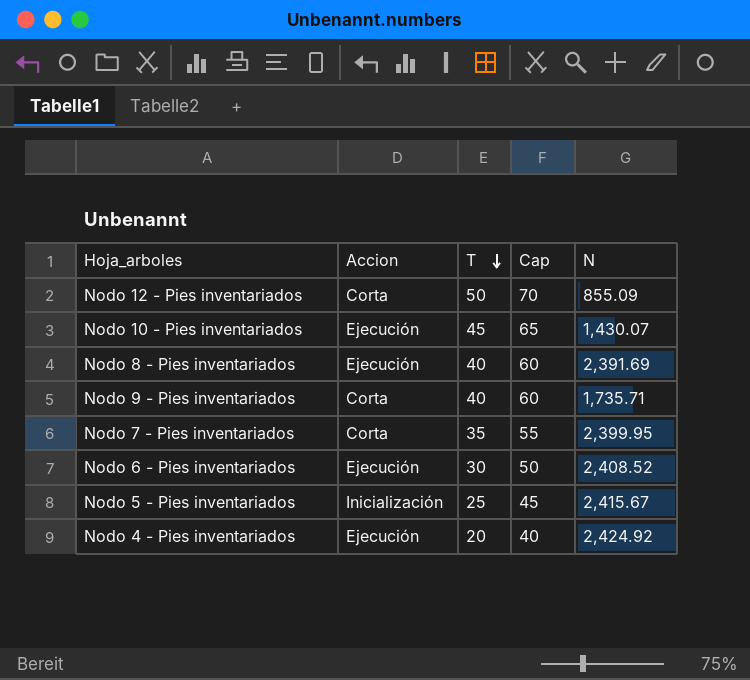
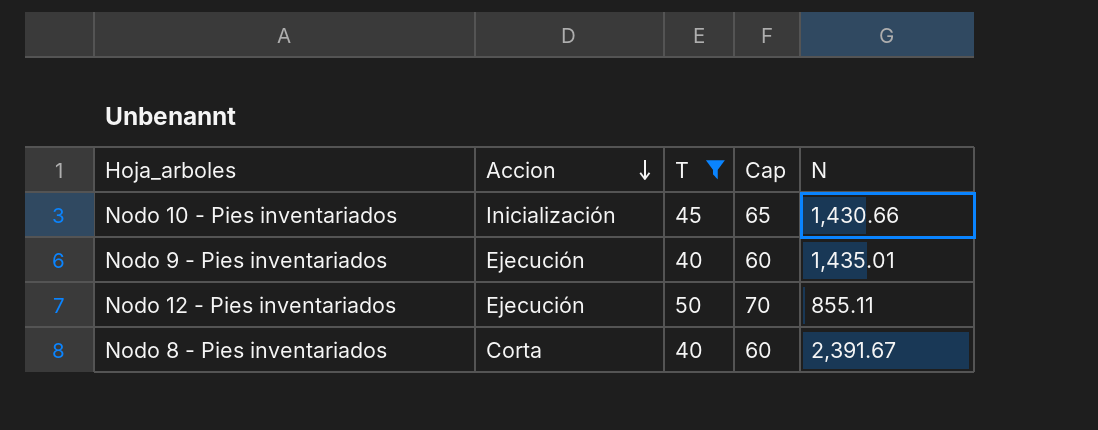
filter: none -> T >= 40
row order: T descending -> Accion descending
Nodo 10 - Pies inventariados | Accion: Ejecución -> Inicialización
Nodo 10 - Pies inventariados | N: 1,430.07 -> 1,430.66
Nodo 9 - Pies inventariados | Accion: Corta -> Ejecución
Nodo 9 - Pies inventariados | N: 1,735.71 -> 1,435.01
Nodo 12 - Pies inventariados | Accion: Corta -> Ejecución
Nodo 12 - Pies inventariados | N: 855.09 -> 855.11
Nodo 8 - Pies inventariados | Accion: Ejecución -> Corta
Nodo 8 - Pies inventariados | N: 2,391.69 -> 2,391.67

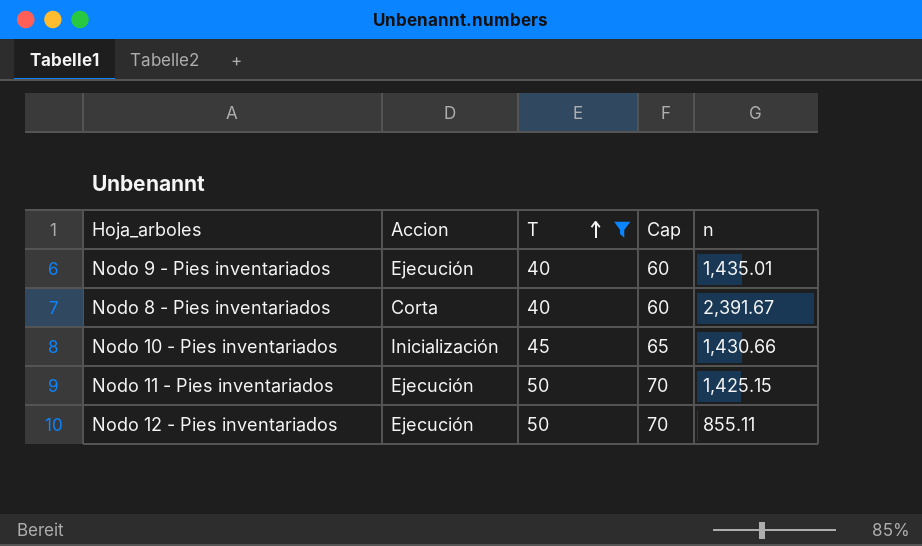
row order: Accion descending -> T ascending
column name: N -> n
row Nodo 11 - Pies inventariados: none -> Ejecución | 50 | 70 | 1,425.15

